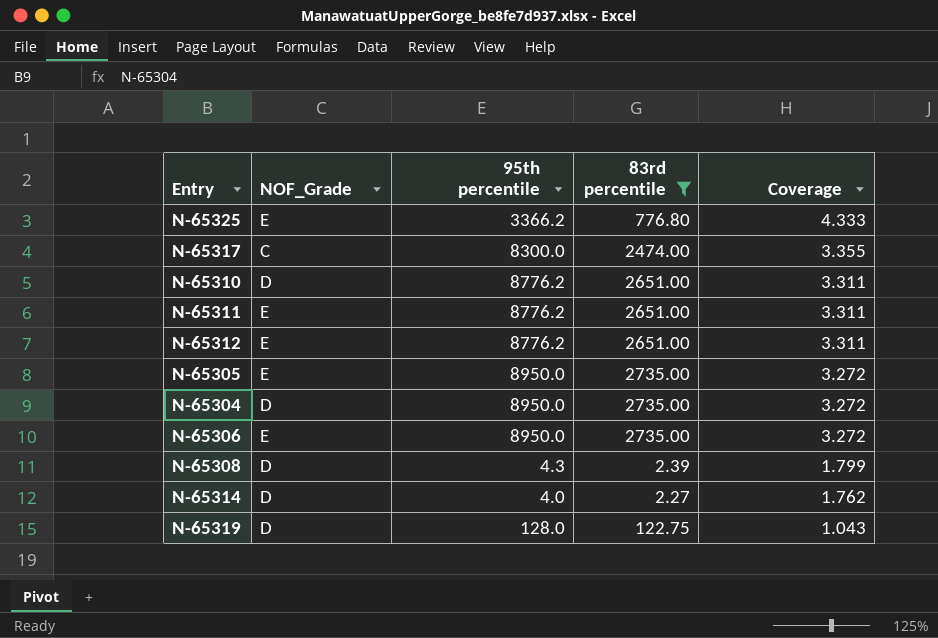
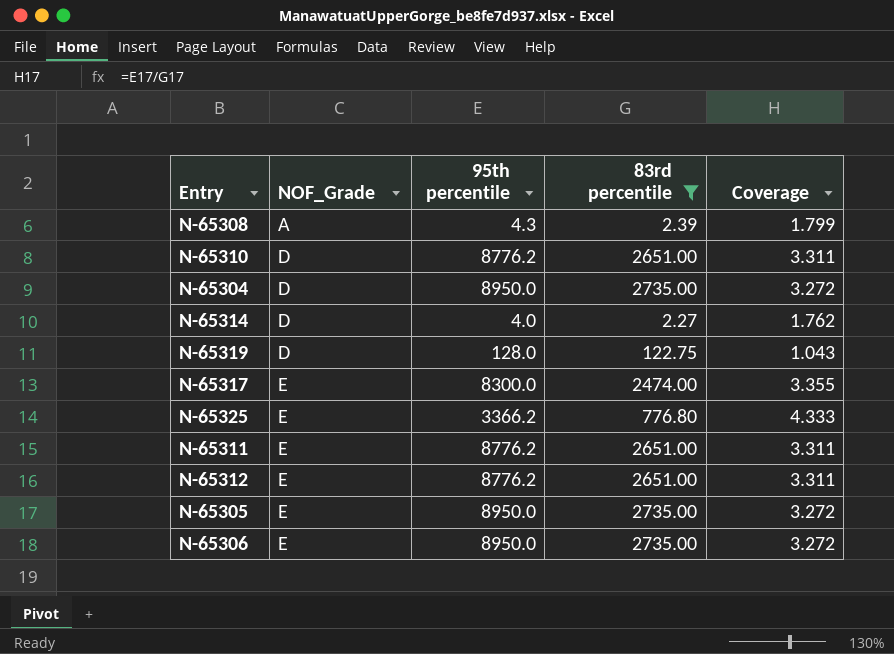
row order: Coverage descending -> NOF_Grade ascending
N-65308 | NOF_Grade: D -> A
N-65317 | NOF_Grade: C -> E

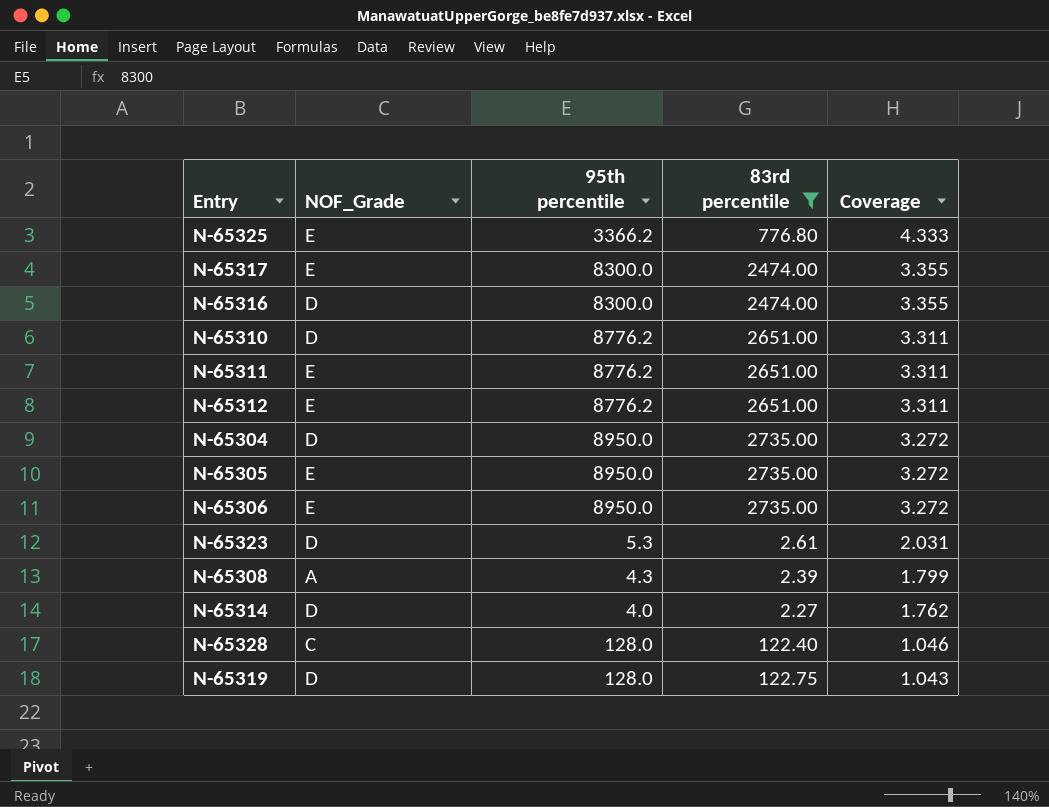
row order: NOF_Grade ascending -> Coverage descending
row N-65316: none -> D | 8300.0 | 2474.00 | 3.355
row N-65323: none -> D | 5.3 | 2.61 | 2.031
row N-65328: none -> C | 128.0 | 122.40 | 1.046

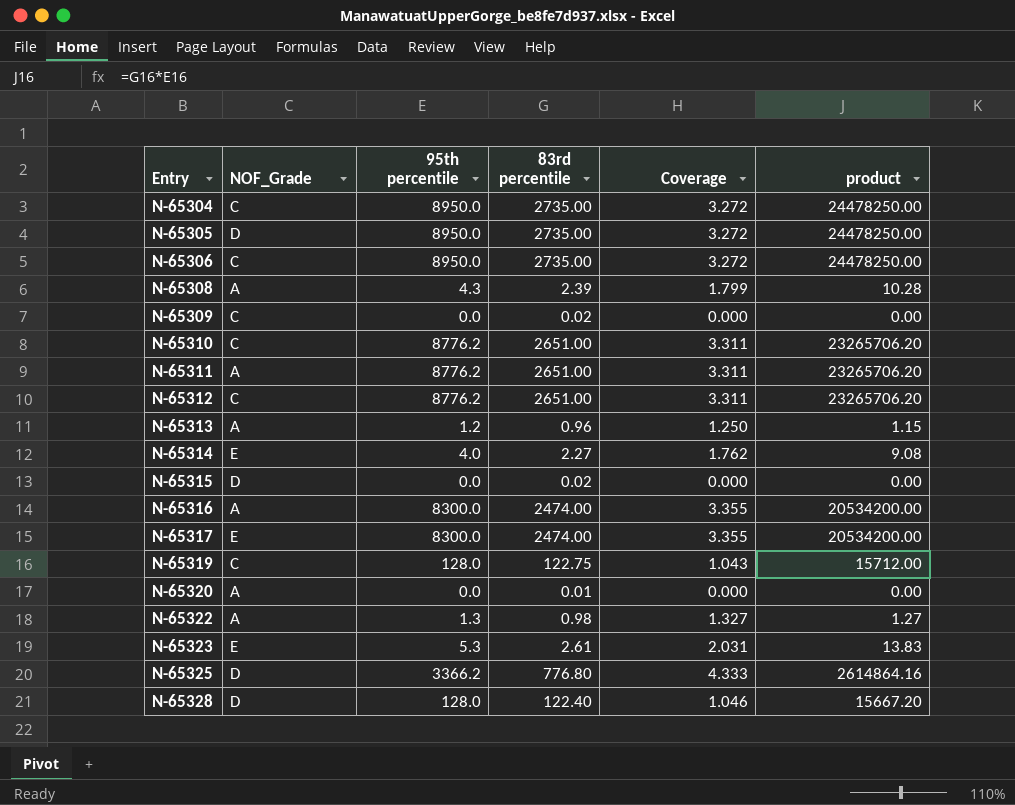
filter: 83rd percentile >= 2.27 -> none
row order: Coverage descending -> Entry ascending
column product | formula: none -> [95th percentile] * [83rd percentile]
N-65304 | NOF_Grade: D -> C
N-65305 | NOF_Grade: E -> D
N-65306 | NOF_Grade: E -> C
N-65310 | NOF_Grade: D -> C
N-65311 | NOF_Grade: E -> A
N-65312 | NOF_Grade: E -> C
N-65314 | NOF_Grade: D -> E
N-65316 | NOF_Grade: D -> A
N-65319 | NOF_Grade: D -> C
N-65323 | NOF_Grade: D -> E
N-65325 | NOF_Grade: E -> D
N-65328 | NOF_Grade: C -> D

